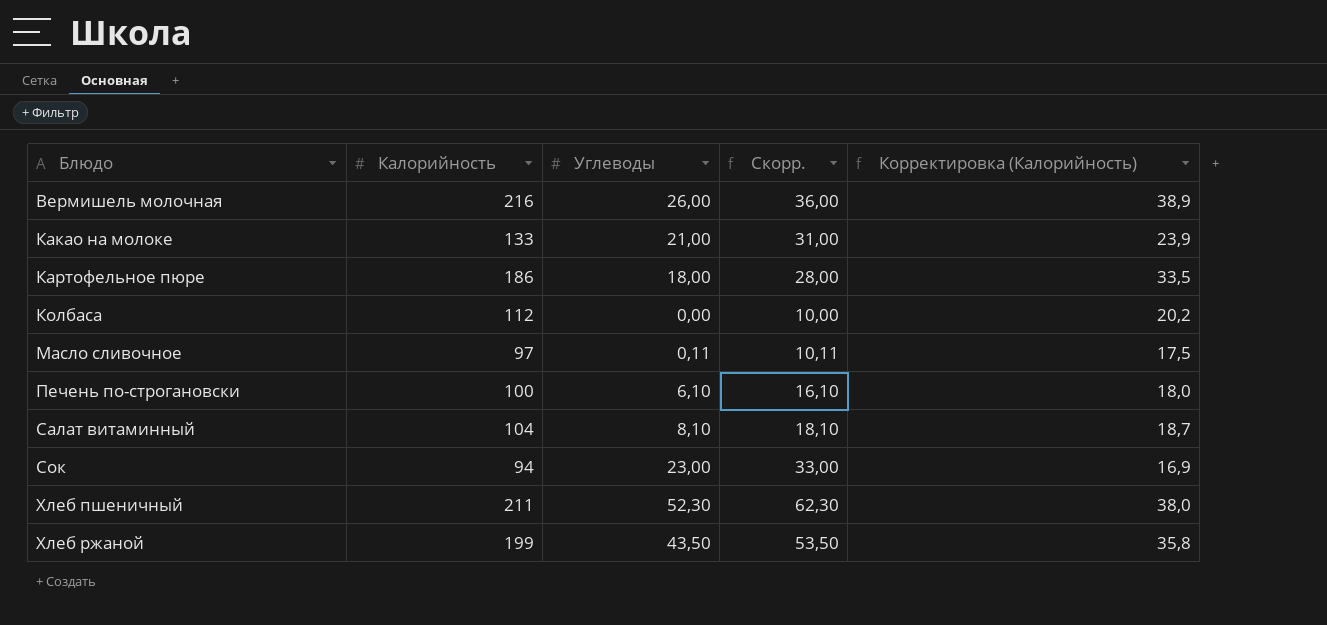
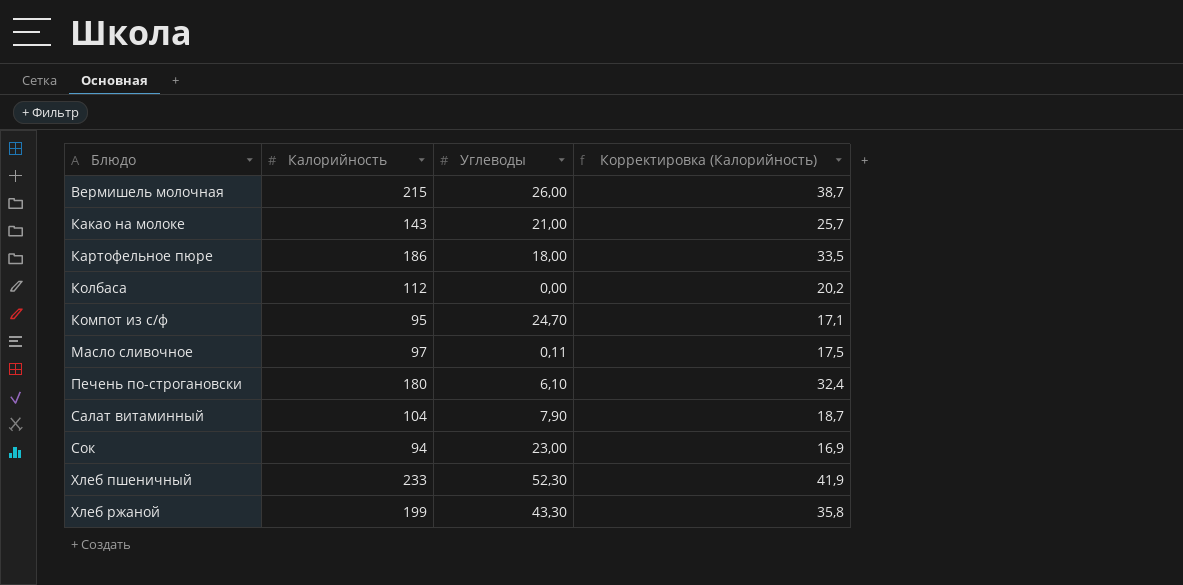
column Скорр. | formula: [Углеводы] + 10 -> none
Вермишель молочная | Калорийность: 216 -> 215
Вермишель молочная | Корректировка (Калорийность): 38,9 -> 38,7
Какао на молоке | Калорийность: 133 -> 143
Какао на молоке | Корректировка (Калорийность): 23,9 -> 25,7
row Компот из с/ф: none -> 95 | 24,70 | 17,1
Печень по-строгановски | Калорийность: 100 -> 180
Печень по-строгановски | Корректировка (Калорийность): 18,0 -> 32,4
Салат витаминный | Углеводы: 8,10 -> 7,90
Хлеб пшеничный | Калорийность: 211 -> 233
Хлеб пшеничный | Корректировка (Калорийность): 38,0 -> 41,9
Хлеб ржаной | Углеводы: 43,50 -> 43,30

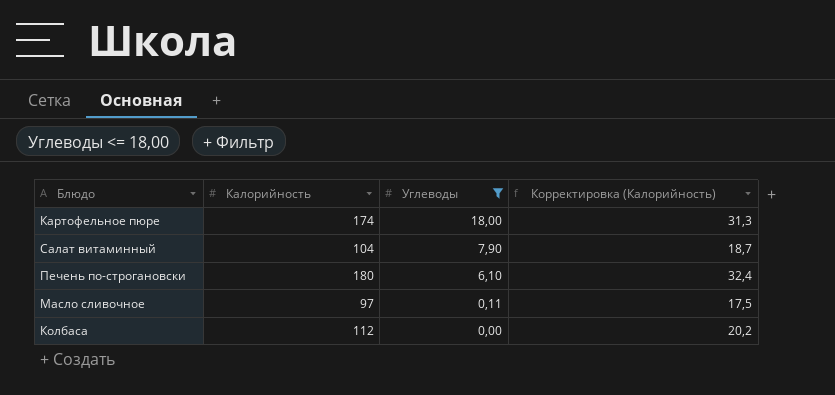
filter: none -> Углеводы <= 18,00
row order: Блюдо ascending -> Углеводы descending
Картофельное пюре | Калорийность: 186 -> 174
Картофельное пюре | Корректировка (Калорийность): 33,5 -> 31,3

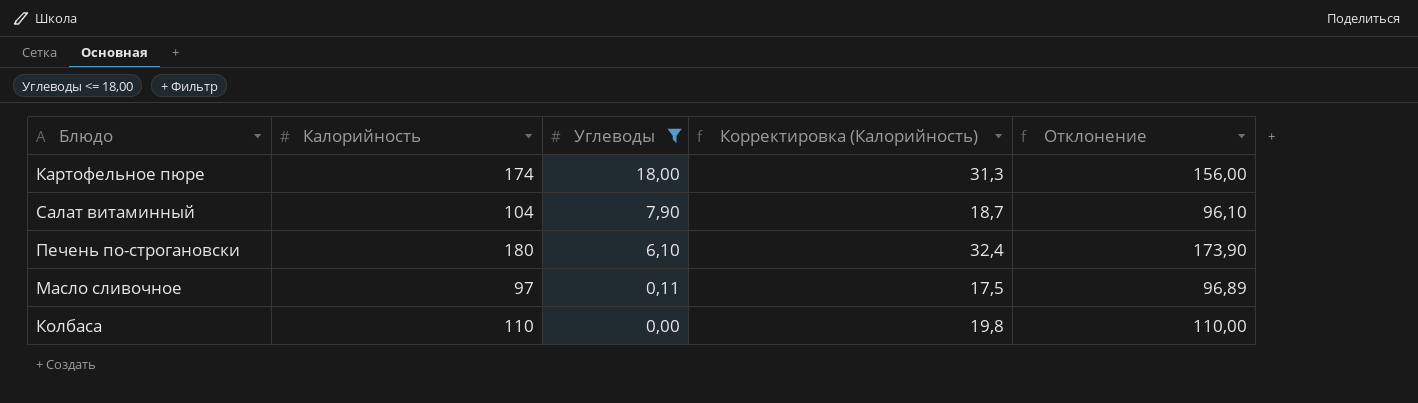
column Отклонение | formula: none -> [Калорийность] - [Углеводы]
Колбаса | Калорийность: 112 -> 110
Колбаса | Корректировка (Калорийность): 20,2 -> 19,8

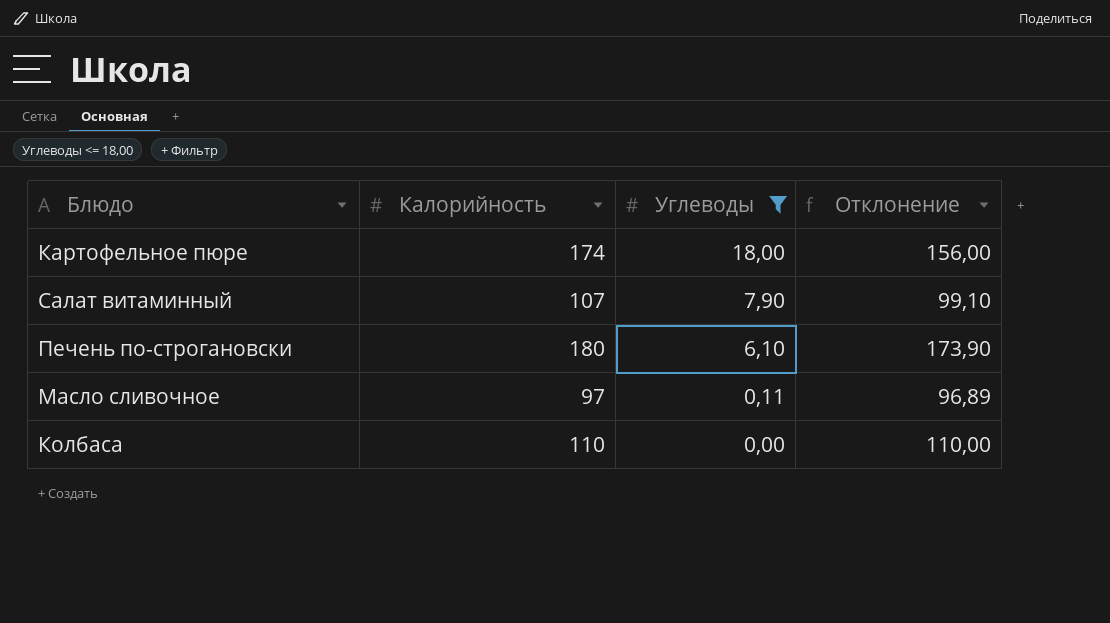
column Корректировка (Калорийность) | formula: [Калорийность] * 0,18 -> none
Салат витаминный | Калорийность: 104 -> 107
Салат витаминный | Отклонение: 96,10 -> 99,10

